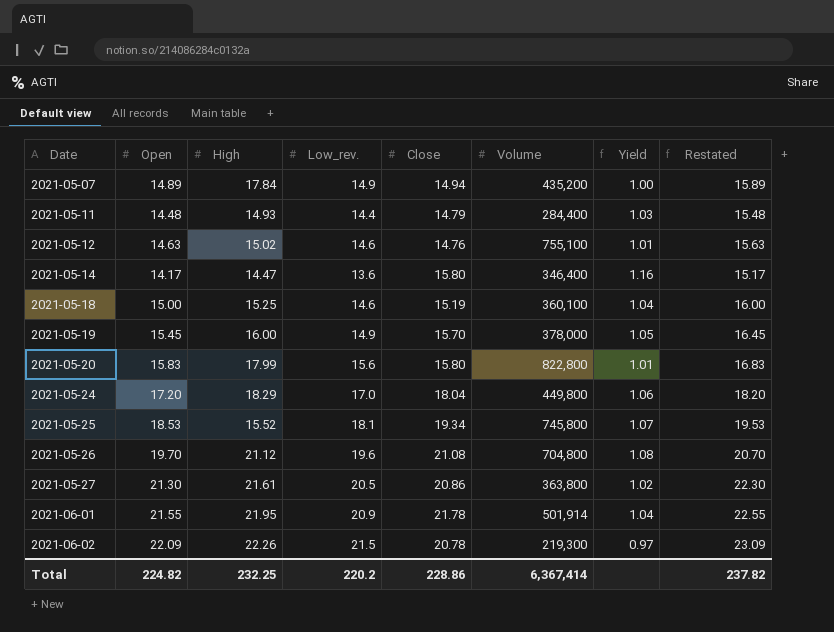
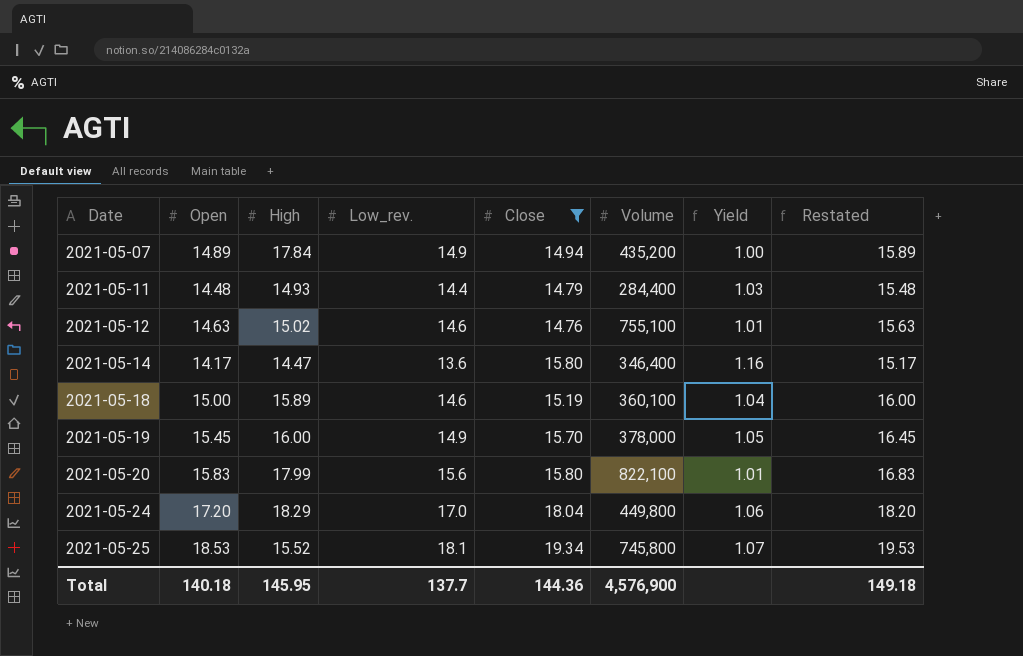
filter: none -> Close <= 19.34
2021-05-18 | High: 15.25 -> 15.89
2021-05-20 | Volume: 822,800 -> 822,100
Total | Open: 224.82 -> 140.18
Total | High: 232.25 -> 145.95
Total | Low_rev.: 220.2 -> 137.7
Total | Close: 228.86 -> 144.36
Total | Volume: 6,367,414 -> 4,576,900
Total | Restated: 237.82 -> 149.18

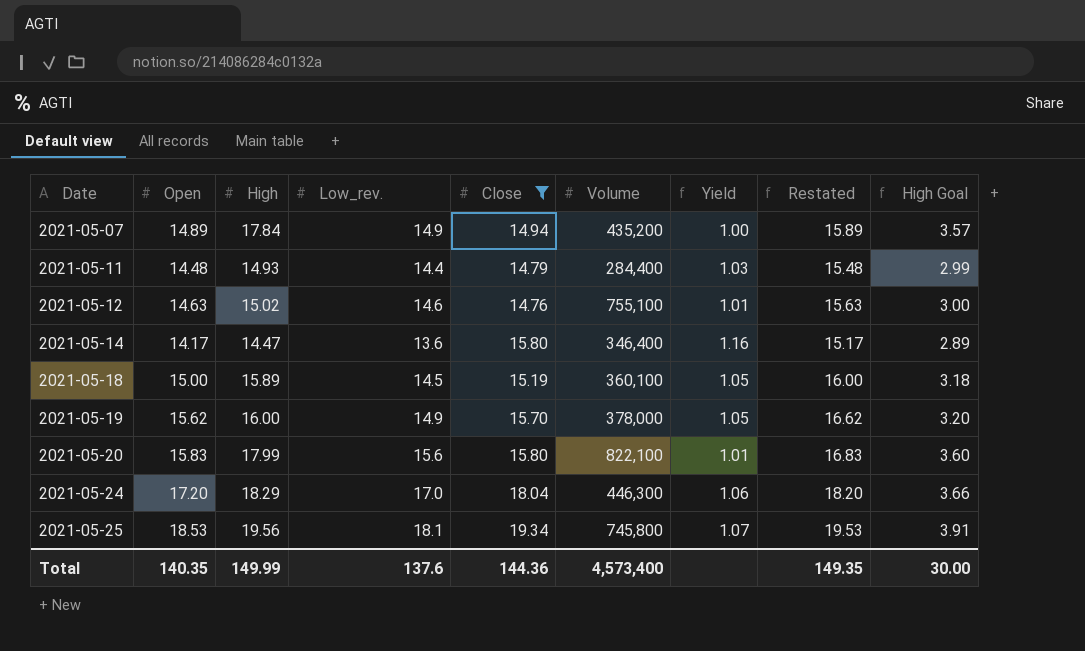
column High Goal | formula: none -> [High] * 0.2
2021-05-18 | Low_rev.: 14.6 -> 14.5
2021-05-18 | Yield: 1.04 -> 1.05
2021-05-19 | Open: 15.45 -> 15.62
2021-05-19 | Restated: 16.45 -> 16.62
2021-05-24 | Volume: 449,800 -> 446,300
2021-05-25 | High: 15.52 -> 19.56
Total | Open: 140.18 -> 140.35
Total | High: 145.95 -> 149.99
Total | Low_rev.: 137.7 -> 137.6
Total | Volume: 4,576,900 -> 4,573,400
Total | Restated: 149.18 -> 149.35

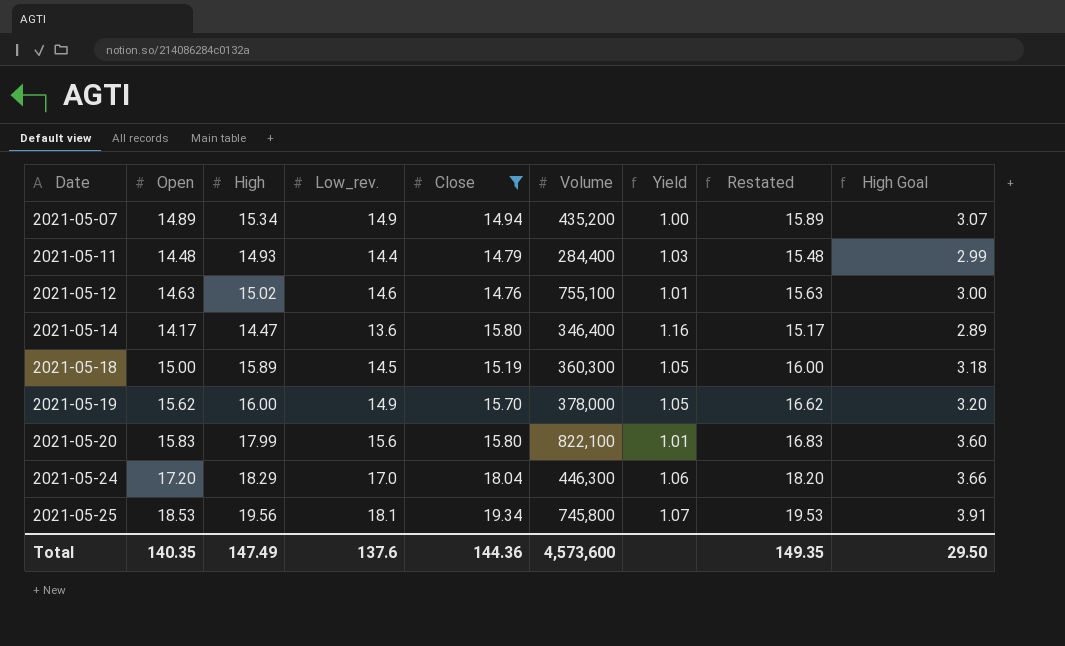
2021-05-07 | High: 17.84 -> 15.34
2021-05-07 | High Goal: 3.57 -> 3.07
2021-05-18 | Volume: 360,100 -> 360,300
Total | High: 149.99 -> 147.49
Total | Volume: 4,573,400 -> 4,573,600
Total | High Goal: 30.00 -> 29.50

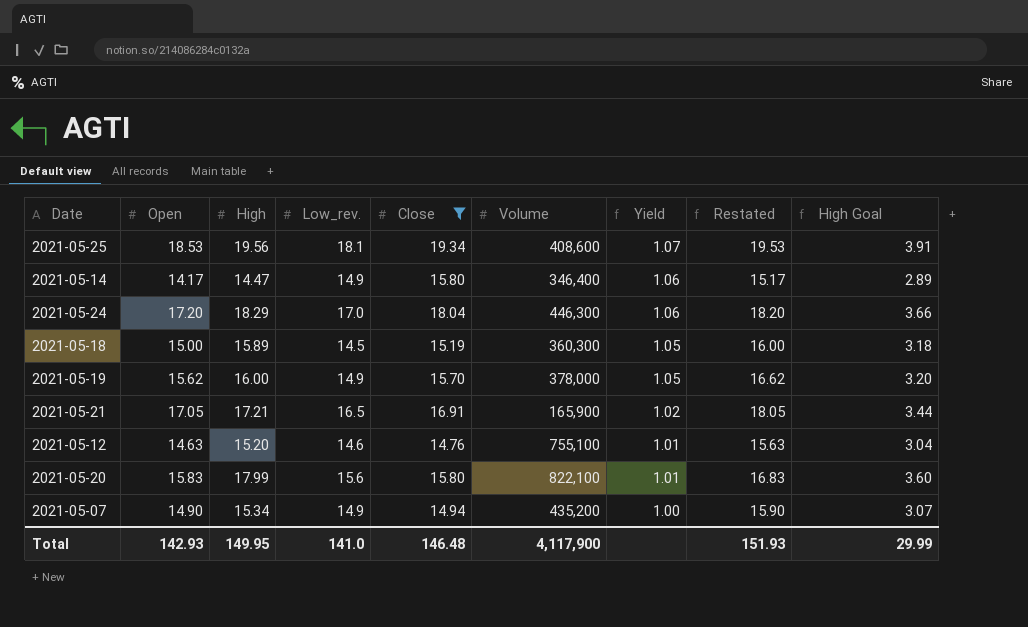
row order: Date ascending -> Yield descending
row 2021-05-11: 14.48 | 14.93 | 14.4 | 14.79 | 284,400 | 1.03 | 15.48 | 2.99 -> none
2021-05-25 | Volume: 745,800 -> 408,600
2021-05-14 | Low_rev.: 13.6 -> 14.9
2021-05-14 | Yield: 1.16 -> 1.06
row 2021-05-21: none -> 17.05 | 17.21 | 16.5 | 16.91 | 165,900 | 1.02 | 18.05 | 3.44
2021-05-12 | High: 15.02 -> 15.20
2021-05-12 | High Goal: 3.00 -> 3.04
2021-05-07 | Open: 14.89 -> 14.90
2021-05-07 | Restated: 15.89 -> 15.90
Total | Open: 140.35 -> 142.93
Total | High: 147.49 -> 149.95
Total | Low_rev.: 137.6 -> 141.0
Total | Close: 144.36 -> 146.48
Total | Volume: 4,573,600 -> 4,117,900
Total | Restated: 149.35 -> 151.93
Total | High Goal: 29.50 -> 29.99

